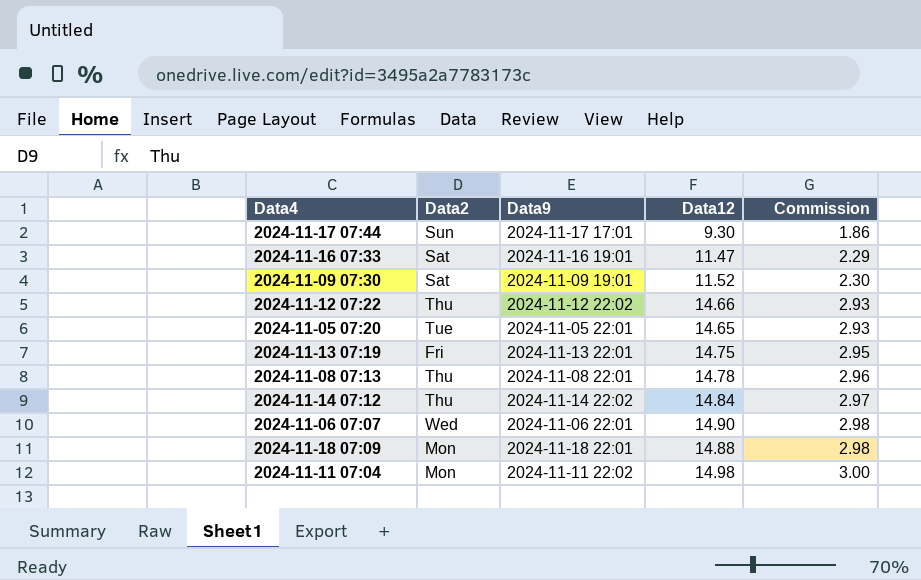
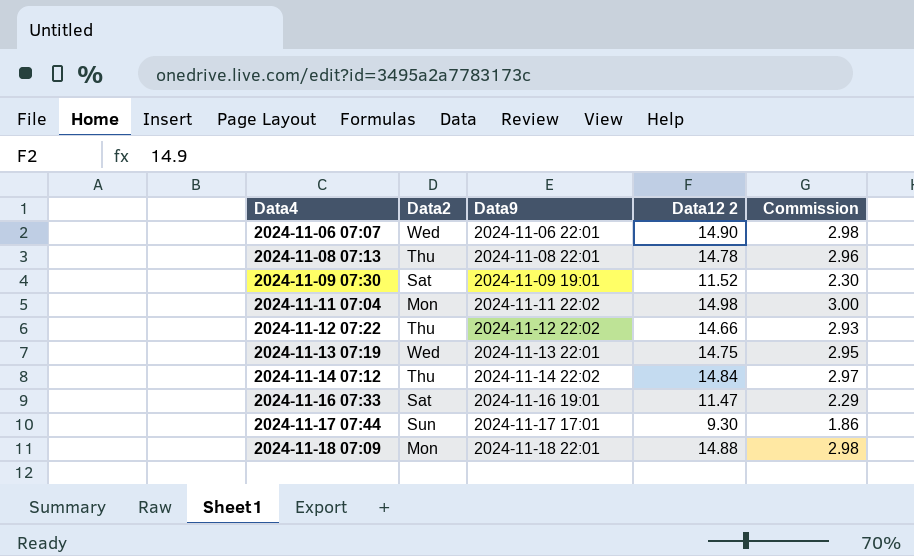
row order: Commission ascending -> Data4 ascending
column name: Data12 -> Data12 2
row 2024-11-05 07:20: Tue | 2024-11-05 22:01 | 14.65 | 2.93 -> none
2024-11-13 07:19 | Data2: Fri -> Wed

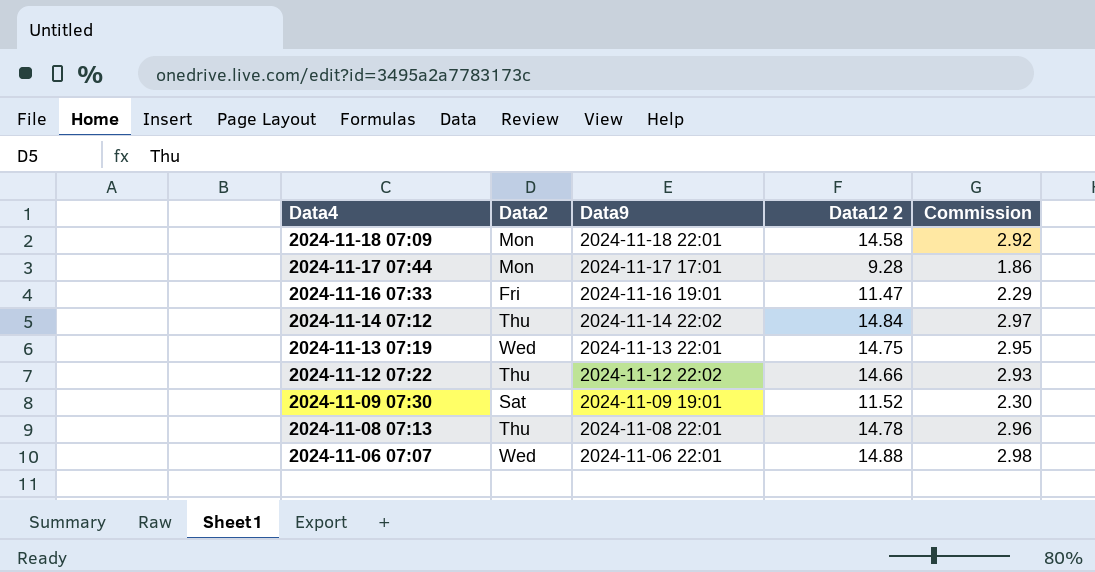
row order: Data4 ascending -> Data4 descending
row 2024-11-11 07:04: Mon | 2024-11-11 22:02 | 14.98 | 3.00 -> none
2024-11-18 07:09 | Data12 2: 14.88 -> 14.58
2024-11-18 07:09 | Commission: 2.98 -> 2.92
2024-11-17 07:44 | Data2: Sun -> Mon
2024-11-17 07:44 | Data12 2: 9.30 -> 9.28
2024-11-16 07:33 | Data2: Sat -> Fri
2024-11-06 07:07 | Data12 2: 14.90 -> 14.88

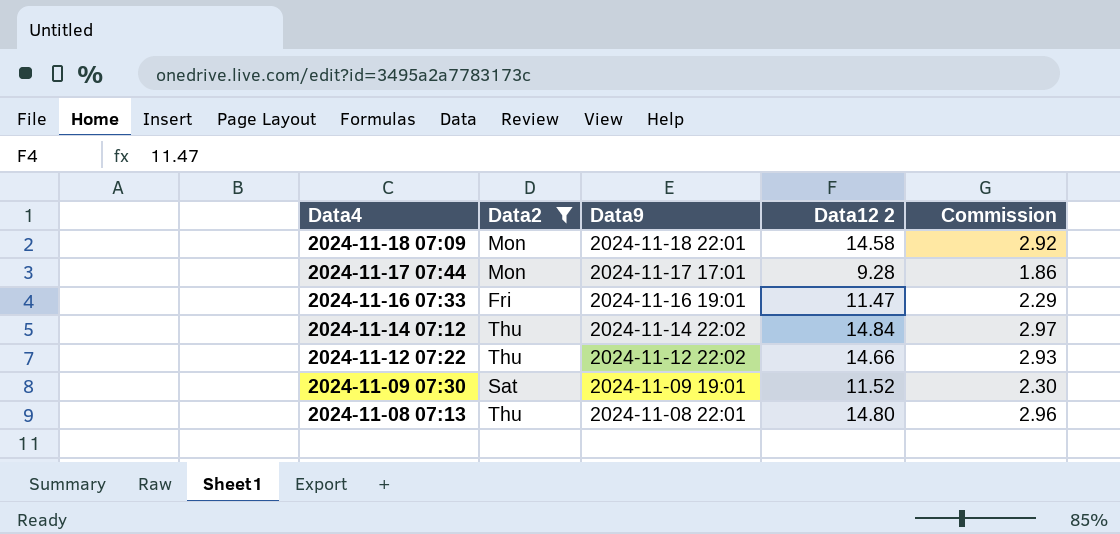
filter: none -> Data2 != Wed
2024-11-08 07:13 | Data12 2: 14.78 -> 14.80

